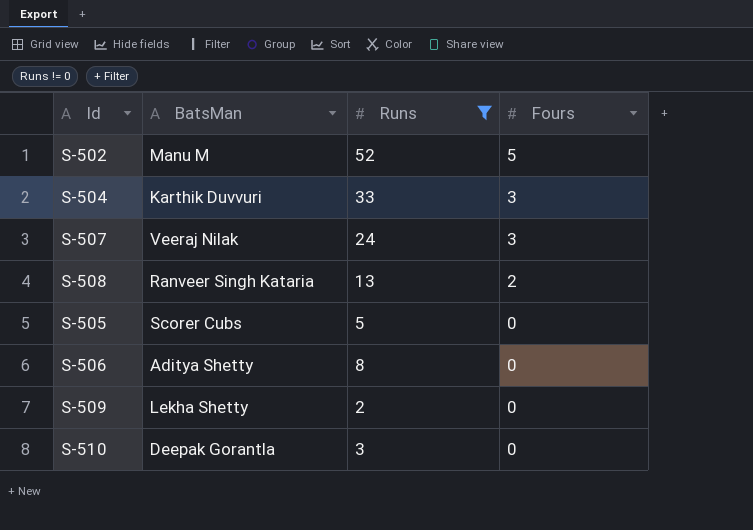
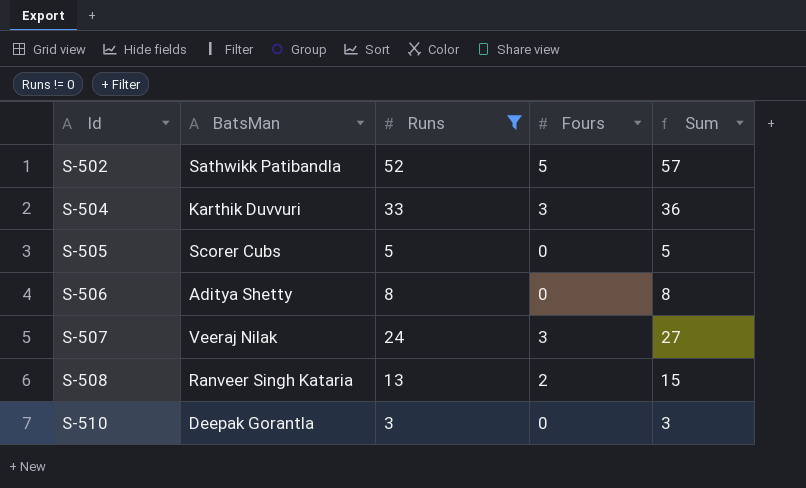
row order: Fours descending -> Id ascending
column Sum | formula: none -> [Runs] + [Fours]
row S-509: Lekha Shetty | 2 | 0 -> none
S-502 | BatsMan: Manu M -> Sathwikk Patibandla

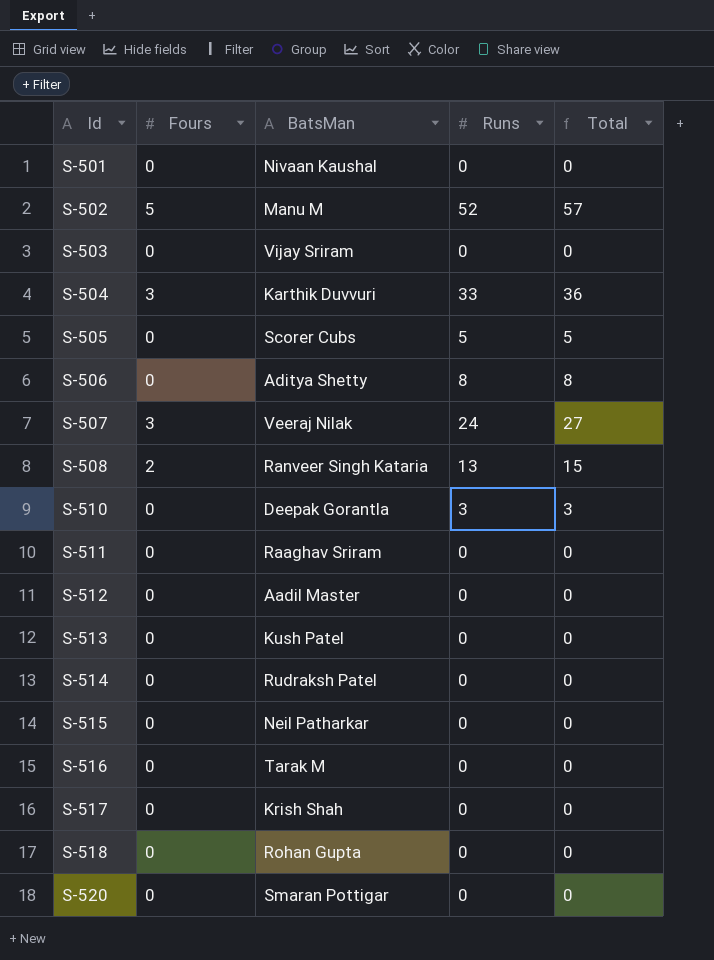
filter: Runs != 0 -> none
column Fours | position: 4 -> 2
column name: Sum -> Total
S-502 | BatsMan: Sathwikk Patibandla -> Manu M

